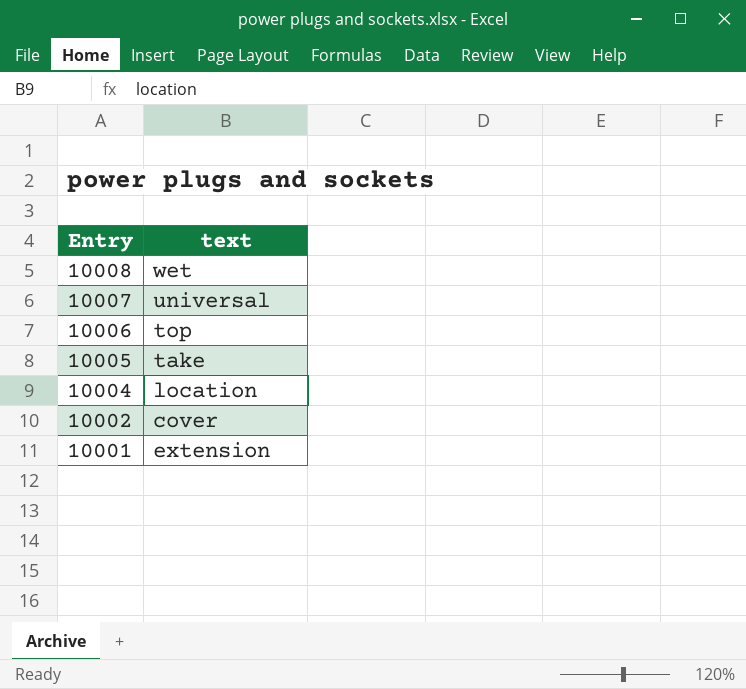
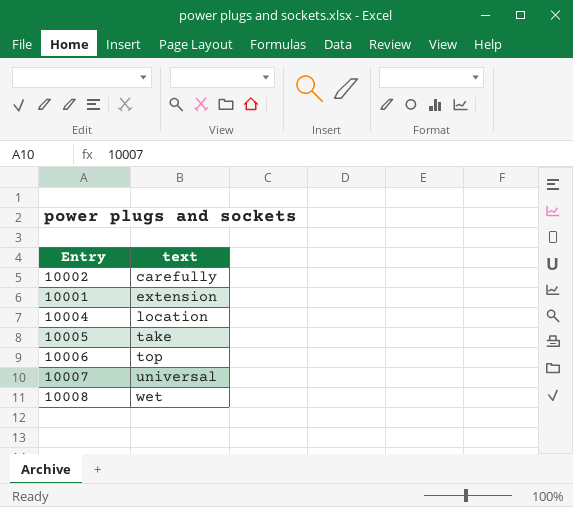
row order: Entry descending -> text ascending
10002 | text: cover -> carefully

